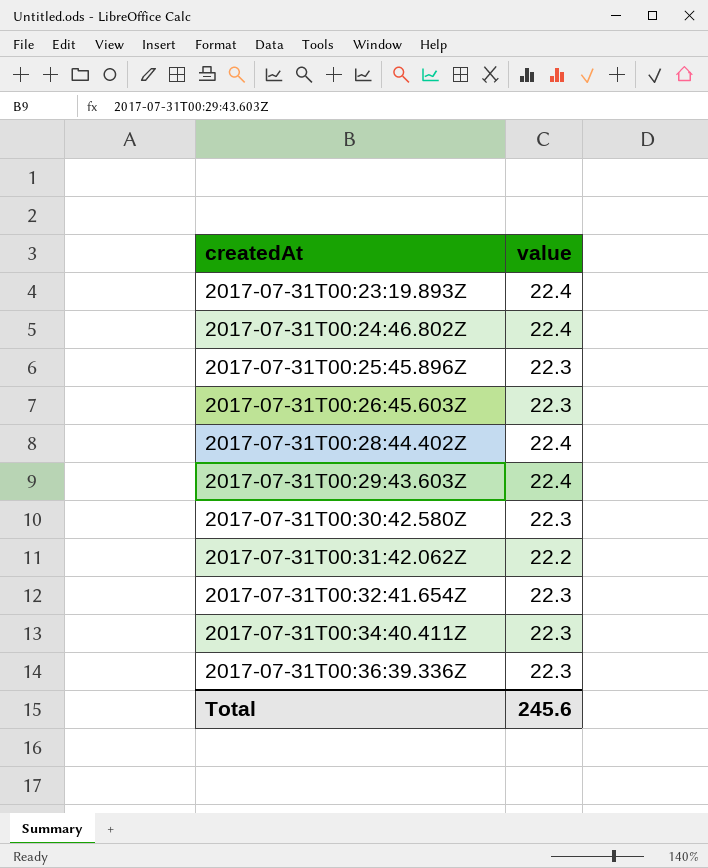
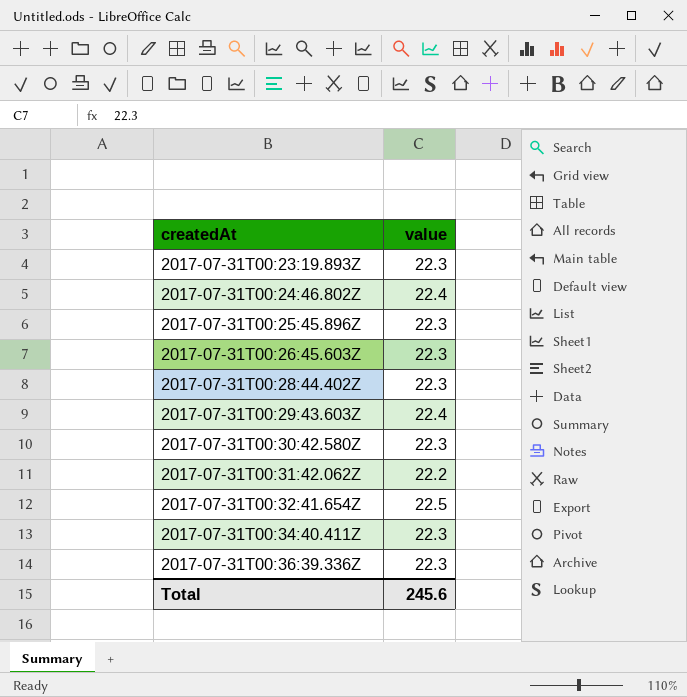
2017-07-31T00:23:19.893Z | value: 22.4 -> 22.3
2017-07-31T00:28:44.402Z | value: 22.4 -> 22.3
2017-07-31T00:32:41.654Z | value: 22.3 -> 22.5

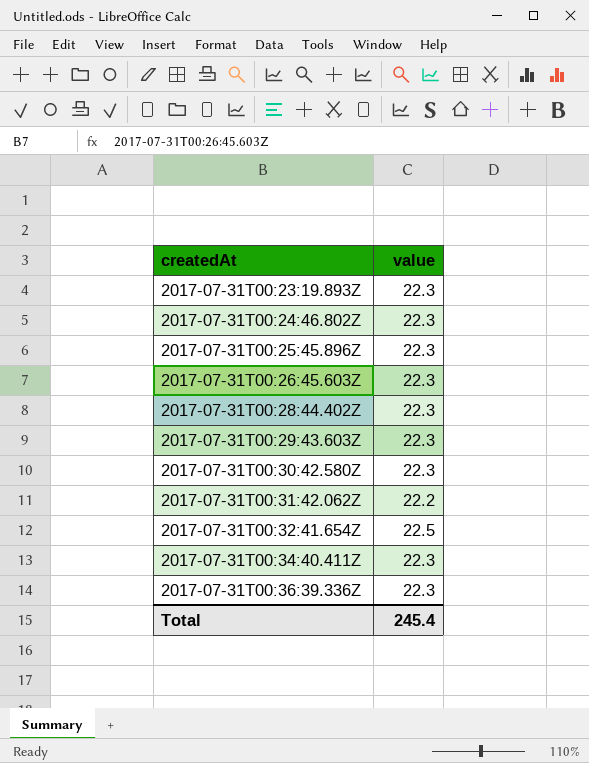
2017-07-31T00:24:46.802Z | value: 22.4 -> 22.3
2017-07-31T00:29:43.603Z | value: 22.4 -> 22.3
Total | value: 245.6 -> 245.4

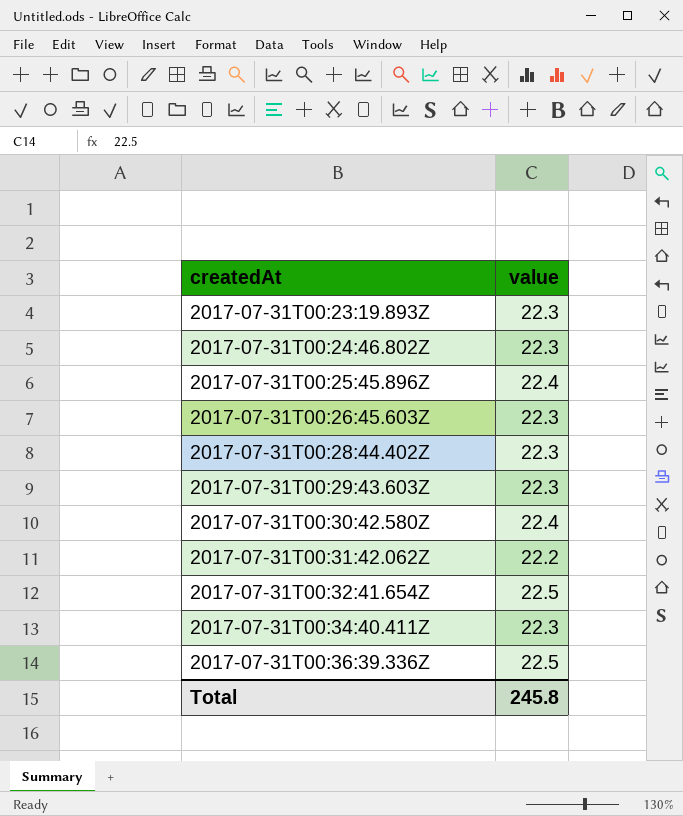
2017-07-31T00:25:45.896Z | value: 22.3 -> 22.4
2017-07-31T00:30:42.580Z | value: 22.3 -> 22.4
2017-07-31T00:36:39.336Z | value: 22.3 -> 22.5
Total | value: 245.4 -> 245.8

